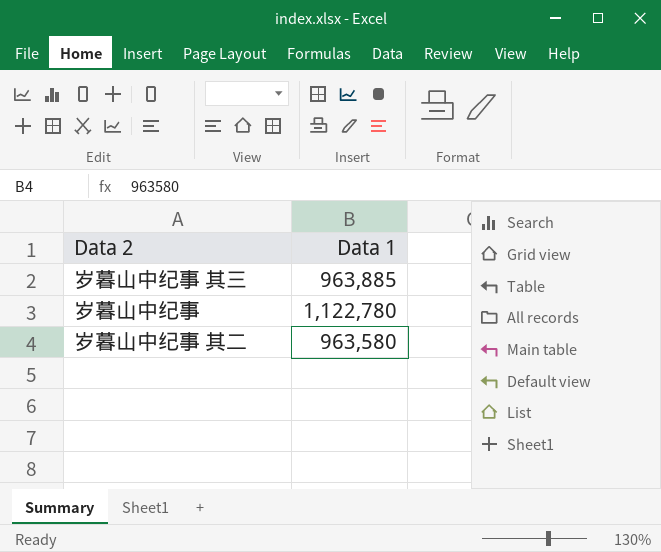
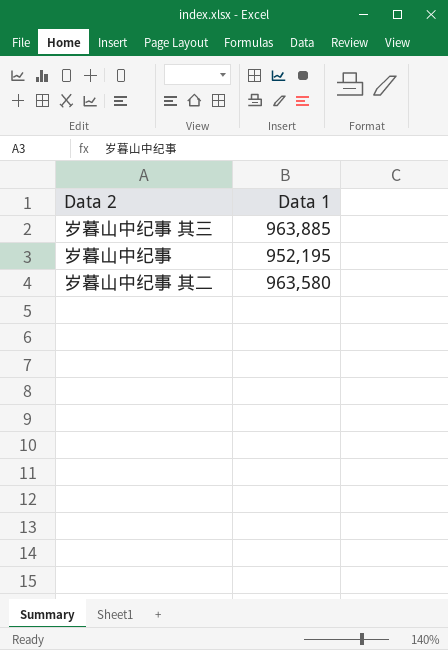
岁暮山中纪事 | Data 1: 1,122,780 -> 952,195

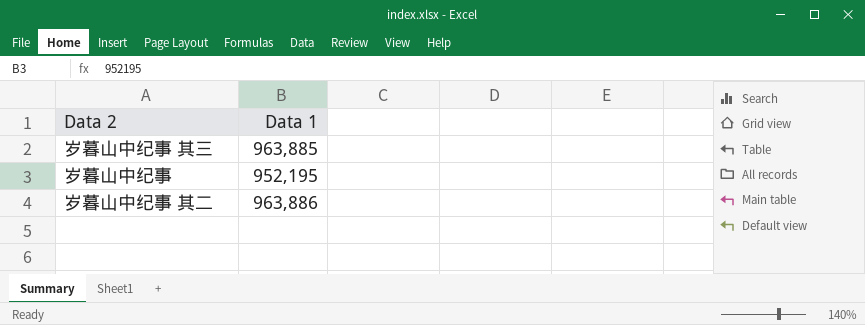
岁暮山中纪事 其二 | Data 1: 963,580 -> 963,886

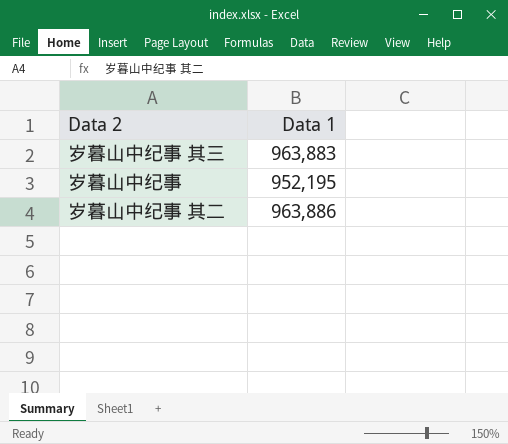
岁暮山中纪事 其三 | Data 1: 963,885 -> 963,883

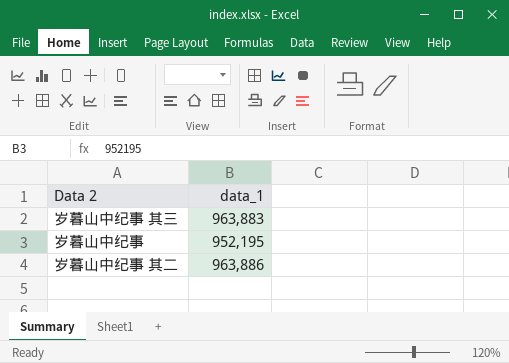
column name: Data 1 -> data_1

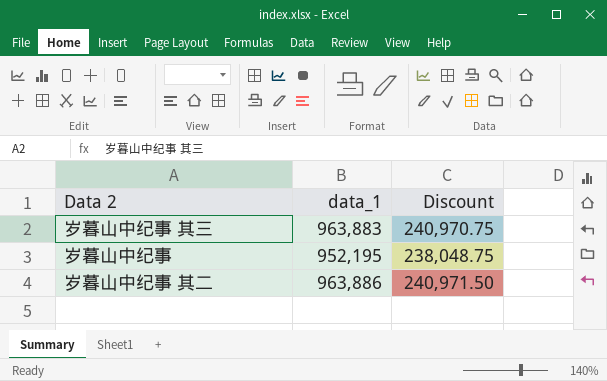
column Discount | formula: none -> [data_1] * 0.25

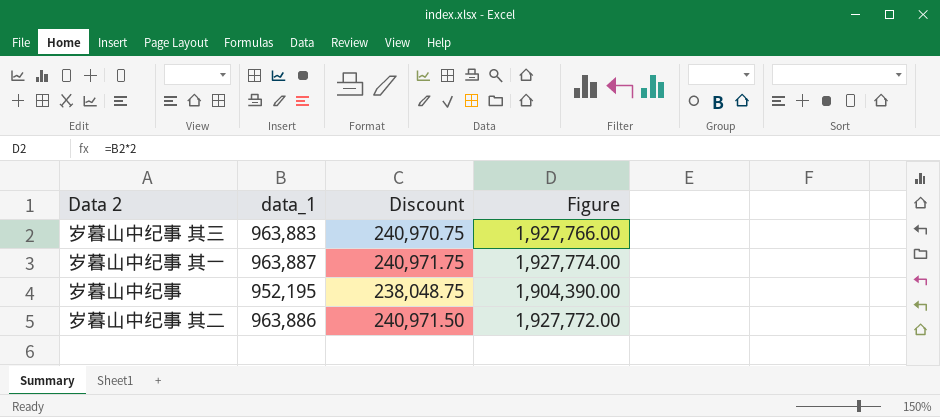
column Figure | formula: none -> [data_1] * 2
row 岁暮山中纪事 其一: none -> 963,887 | 240,971.75 | 1,927,774.00

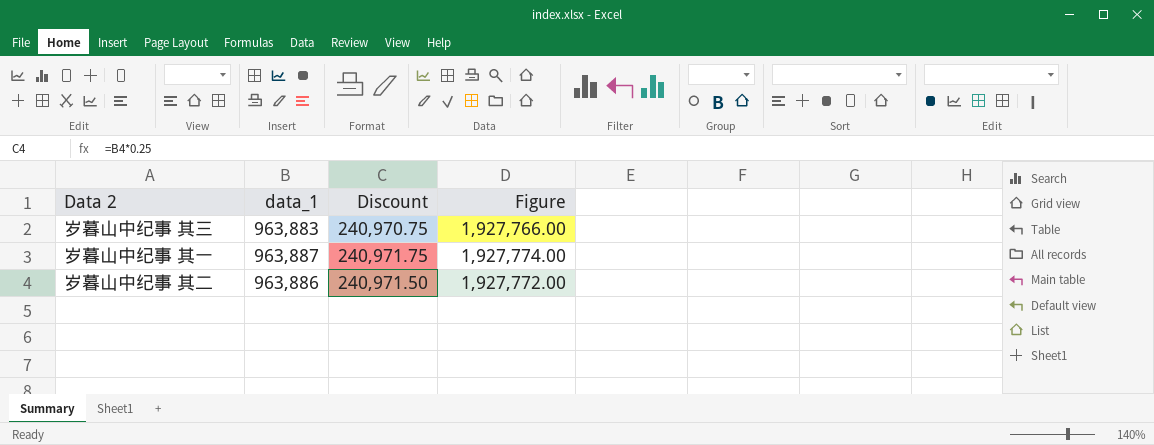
row 岁暮山中纪事: 952,195 | 238,048.75 | 1,904,390.00 -> none

